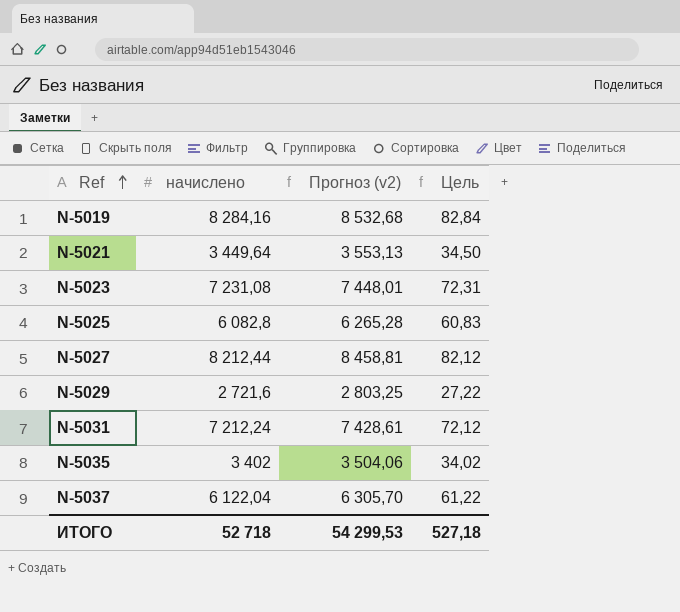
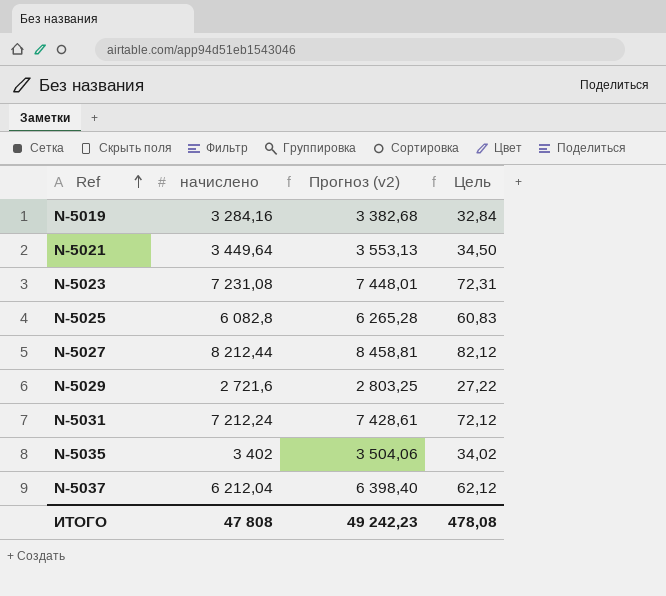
N-5019 | начислено: 8 284,16 -> 3 284,16
N-5019 | Прогноз (v2): 8 532,68 -> 3 382,68
N-5019 | Цель: 82,84 -> 32,84
N-5037 | начислено: 6 122,04 -> 6 212,04
N-5037 | Прогноз (v2): 6 305,70 -> 6 398,40
N-5037 | Цель: 61,22 -> 62,12
ИТОГО | начислено: 52 718 -> 47 808
ИТОГО | Прогноз (v2): 54 299,53 -> 49 242,23
ИТОГО | Цель: 527,18 -> 478,08

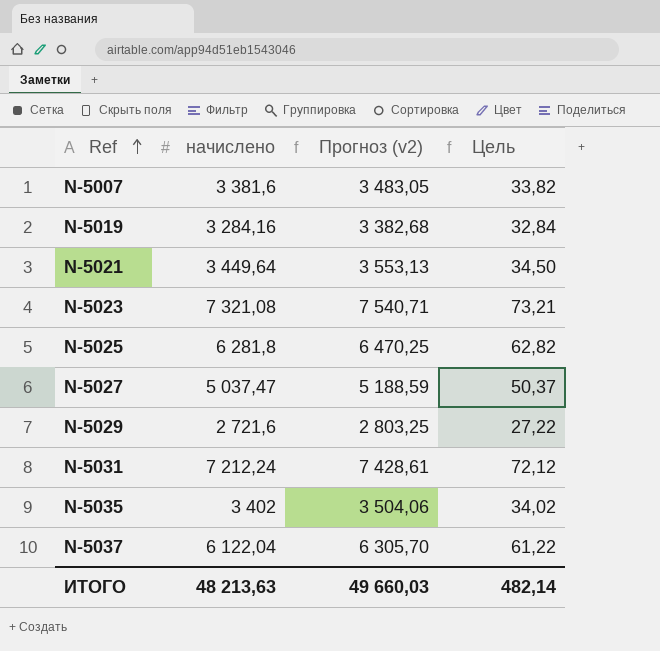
row N-5007: none -> 3 381,6 | 3 483,05 | 33,82
N-5023 | начислено: 7 231,08 -> 7 321,08
N-5023 | Прогноз (v2): 7 448,01 -> 7 540,71
N-5023 | Цель: 72,31 -> 73,21
N-5025 | начислено: 6 082,8 -> 6 281,8
N-5025 | Прогноз (v2): 6 265,28 -> 6 470,25
N-5025 | Цель: 60,83 -> 62,82
N-5027 | начислено: 8 212,44 -> 5 037,47
N-5027 | Прогноз (v2): 8 458,81 -> 5 188,59
N-5027 | Цель: 82,12 -> 50,37
N-5037 | начислено: 6 212,04 -> 6 122,04
N-5037 | Прогноз (v2): 6 398,40 -> 6 305,70
N-5037 | Цель: 62,12 -> 61,22
ИТОГО | начислено: 47 808 -> 48 213,63
ИТОГО | Прогноз (v2): 49 242,23 -> 49 660,03
ИТОГО | Цель: 478,08 -> 482,14

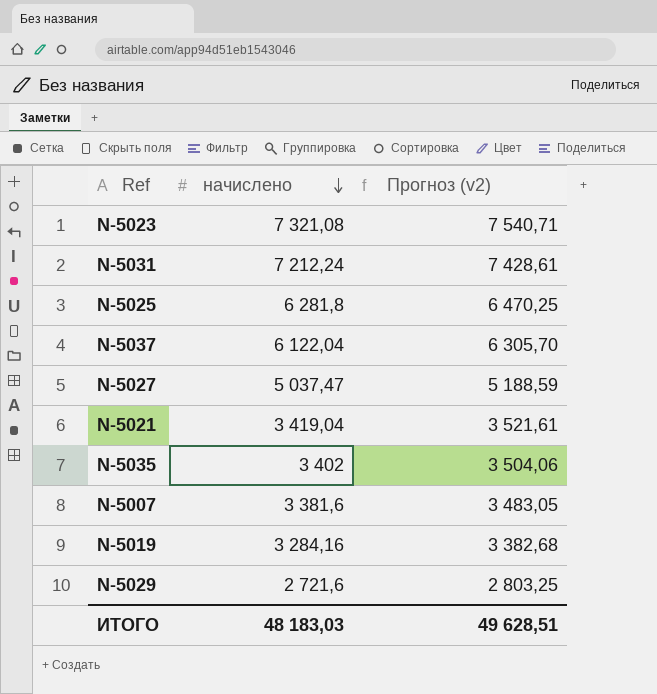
row order: Ref ascending -> начислено descending
column Цель | formula: [начислено] * 0,01 -> none
N-5021 | начислено: 3 449,64 -> 3 419,04
N-5021 | Прогноз (v2): 3 553,13 -> 3 521,61
ИТОГО | начислено: 48 213,63 -> 48 183,03
ИТОГО | Прогноз (v2): 49 660,03 -> 49 628,51

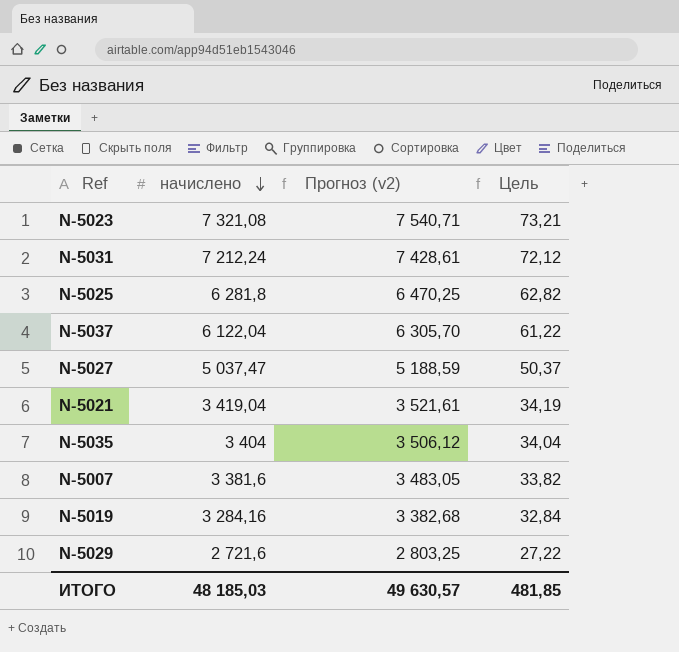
column Цель | formula: none -> [начислено] * 0,01
N-5035 | начислено: 3 402 -> 3 404
N-5035 | Прогноз (v2): 3 504,06 -> 3 506,12
ИТОГО | начислено: 48 183,03 -> 48 185,03
ИТОГО | Прогноз (v2): 49 628,51 -> 49 630,57

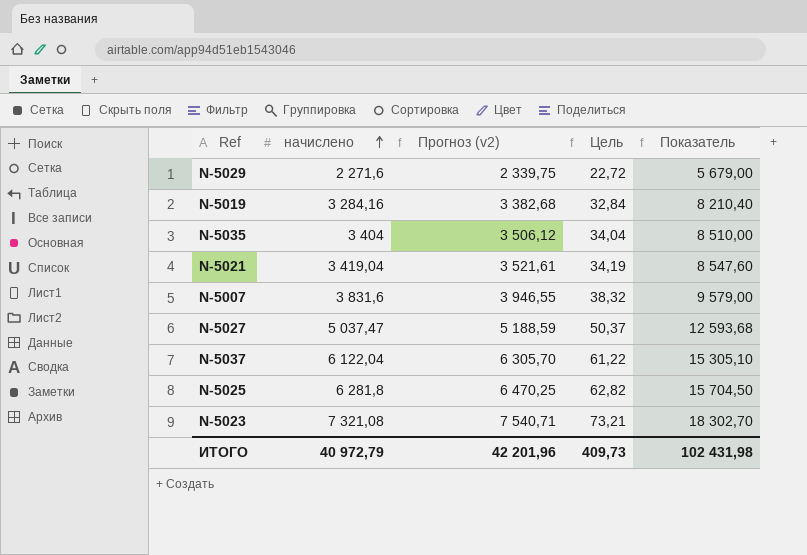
row order: начислено descending -> начислено ascending
column Показатель | formula: none -> [начислено] * 2,5
row N-5031: 7 212,24 | 7 428,61 | 72,12 -> none
N-5029 | начислено: 2 721,6 -> 2 271,6
N-5029 | Прогноз (v2): 2 803,25 -> 2 339,75
N-5029 | Цель: 27,22 -> 22,72
N-5007 | начислено: 3 381,6 -> 3 831,6
N-5007 | Прогноз (v2): 3 483,05 -> 3 946,55
N-5007 | Цель: 33,82 -> 38,32
ИТОГО | начислено: 48 185,03 -> 40 972,79
ИТОГО | Прогноз (v2): 49 630,57 -> 42 201,96
ИТОГО | Цель: 481,85 -> 409,73

